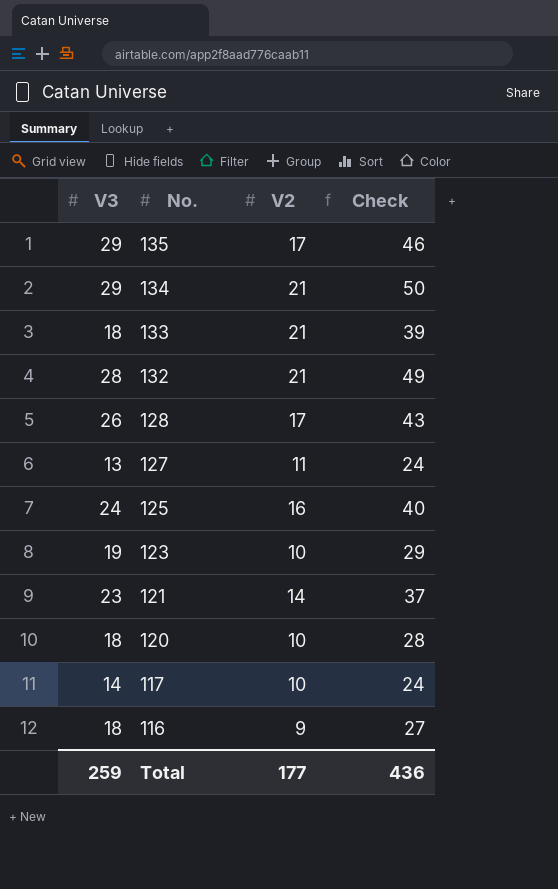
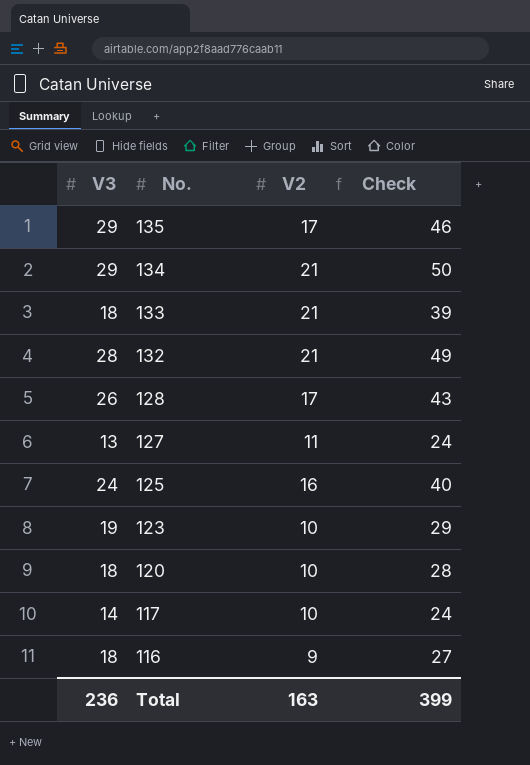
row 121: 23 | 14 | 37 -> none
Total | V3: 259 -> 236
Total | V2: 177 -> 163
Total | Check: 436 -> 399

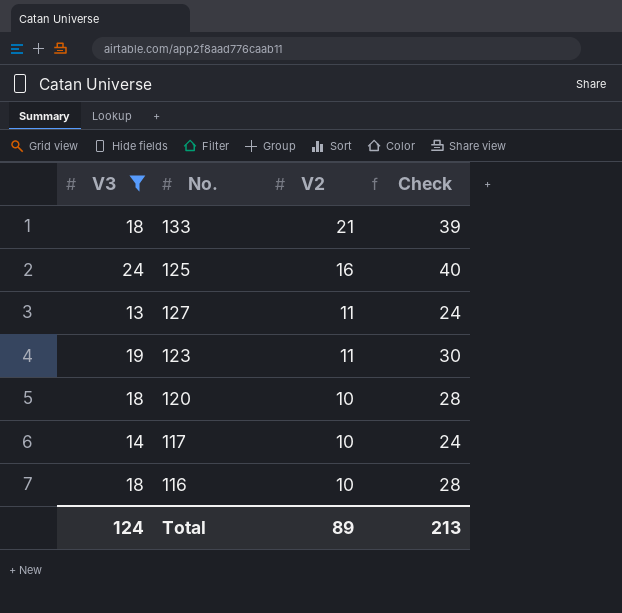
filter: none -> V3 <= 24
row order: No. descending -> V2 descending
123 | V2: 10 -> 11
123 | Check: 29 -> 30
116 | V2: 9 -> 10
116 | Check: 27 -> 28
Total | V3: 236 -> 124
Total | V2: 163 -> 89
Total | Check: 399 -> 213

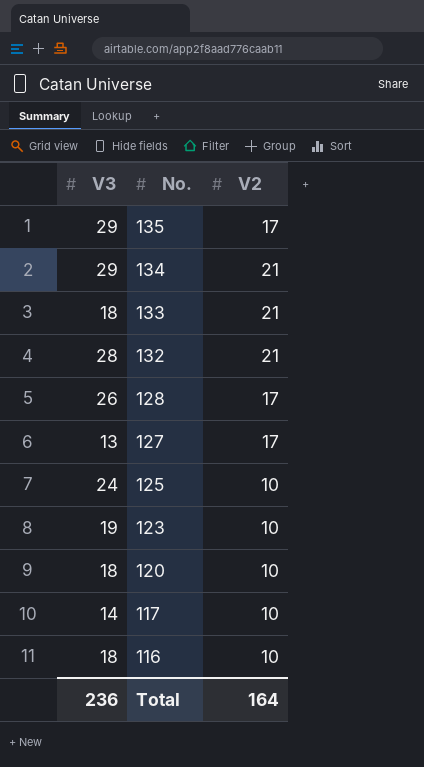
filter: V3 <= 24 -> none
row order: V2 descending -> No. descending
column Check | formula: [V3] + [V2] -> none
127 | V2: 11 -> 17
125 | V2: 16 -> 10
123 | V2: 11 -> 10
Total | V3: 124 -> 236
Total | V2: 89 -> 164

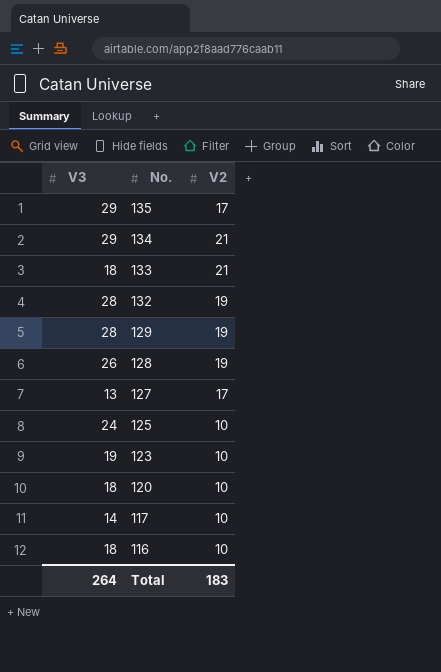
132 | V2: 21 -> 19
row 129: none -> 28 | 19
128 | V2: 17 -> 19
Total | V3: 236 -> 264
Total | V2: 164 -> 183

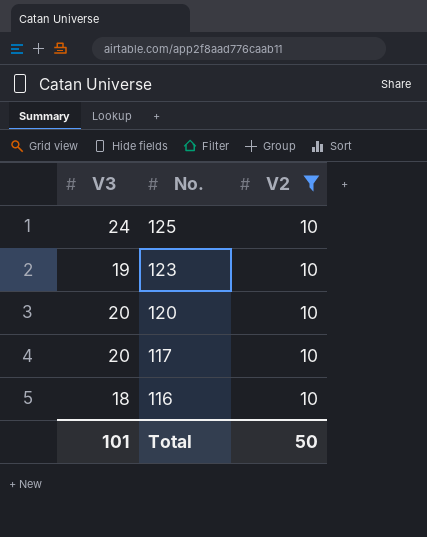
filter: none -> V2 = 10
120 | V3: 18 -> 20
117 | V3: 14 -> 20
Total | V3: 264 -> 101
Total | V2: 183 -> 50

